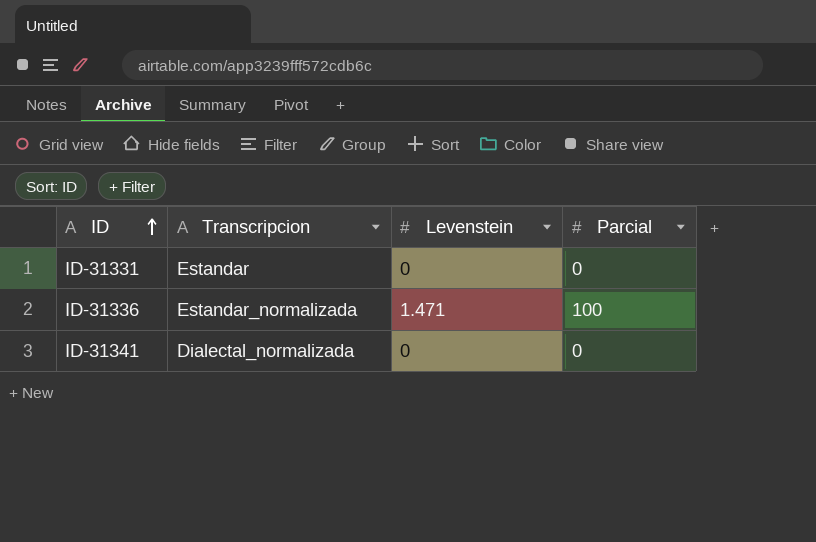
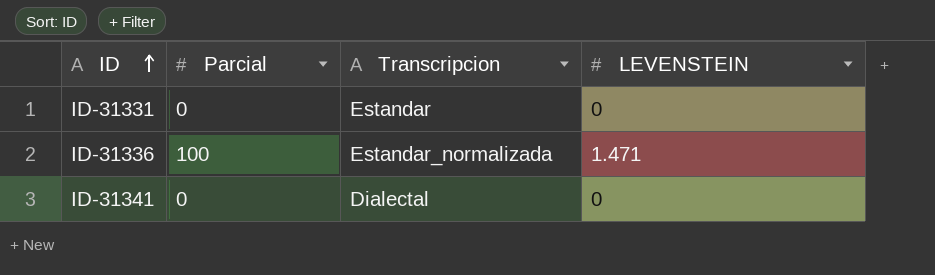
column Parcial | position: 4 -> 2
column name: Levenstein -> LEVENSTEIN
ID-31341 | Transcripcion: Dialectal_normalizada -> Dialectal

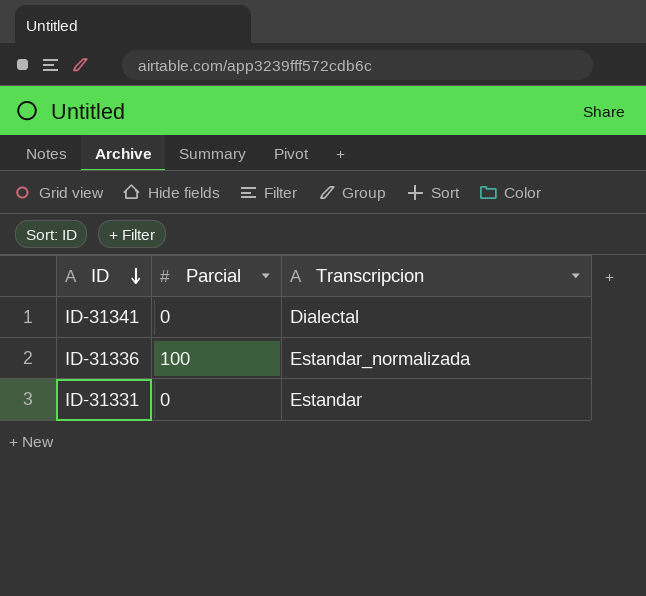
row order: ID ascending -> ID descending
column LEVENSTEIN | position: 4 -> none

